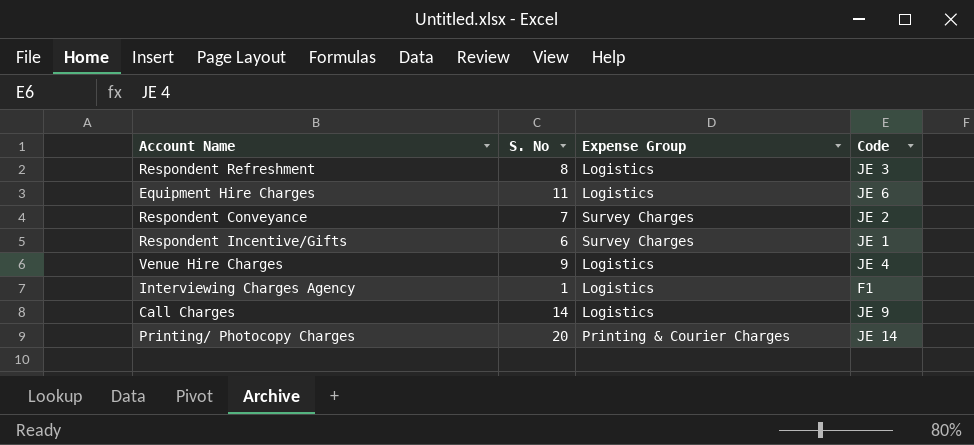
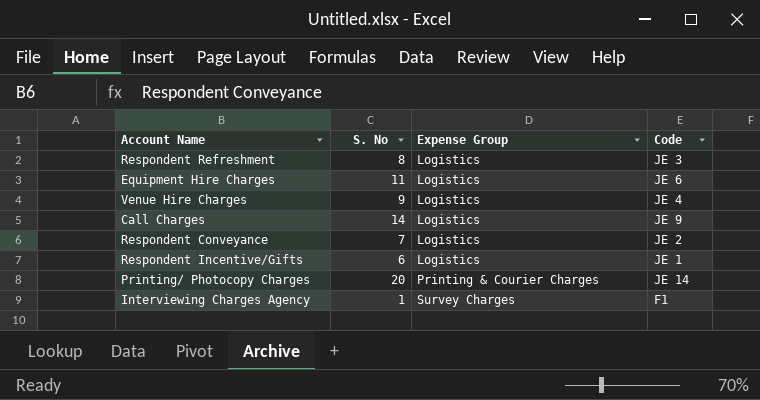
row order: none -> Expense Group ascending
Respondent Conveyance | Expense Group: Survey Charges -> Logistics
Respondent Incentive/Gifts | Expense Group: Survey Charges -> Logistics
Interviewing Charges Agency | Expense Group: Logistics -> Survey Charges

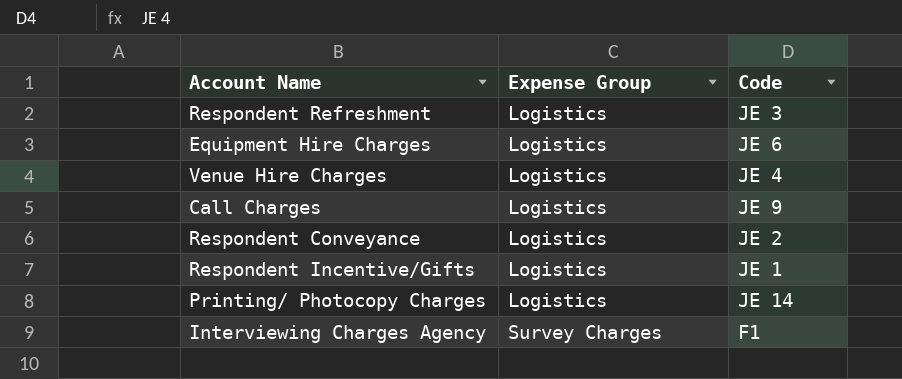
column S. No | position: 2 -> none
Printing/ Photocopy Charges | Expense Group: Printing & Courier Charges -> Logistics

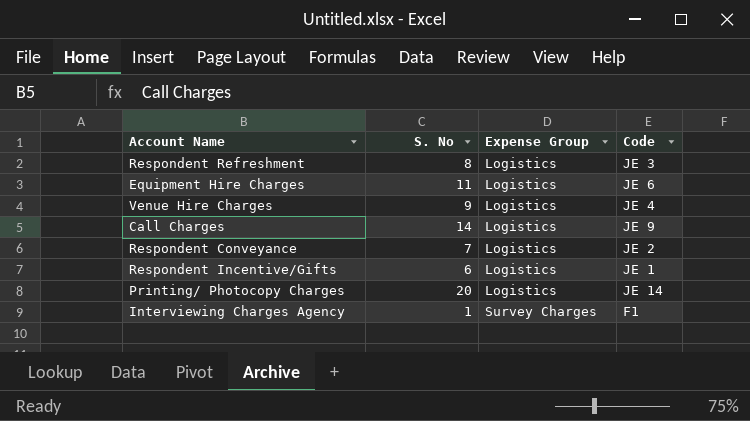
column S. No | position: none -> 2

